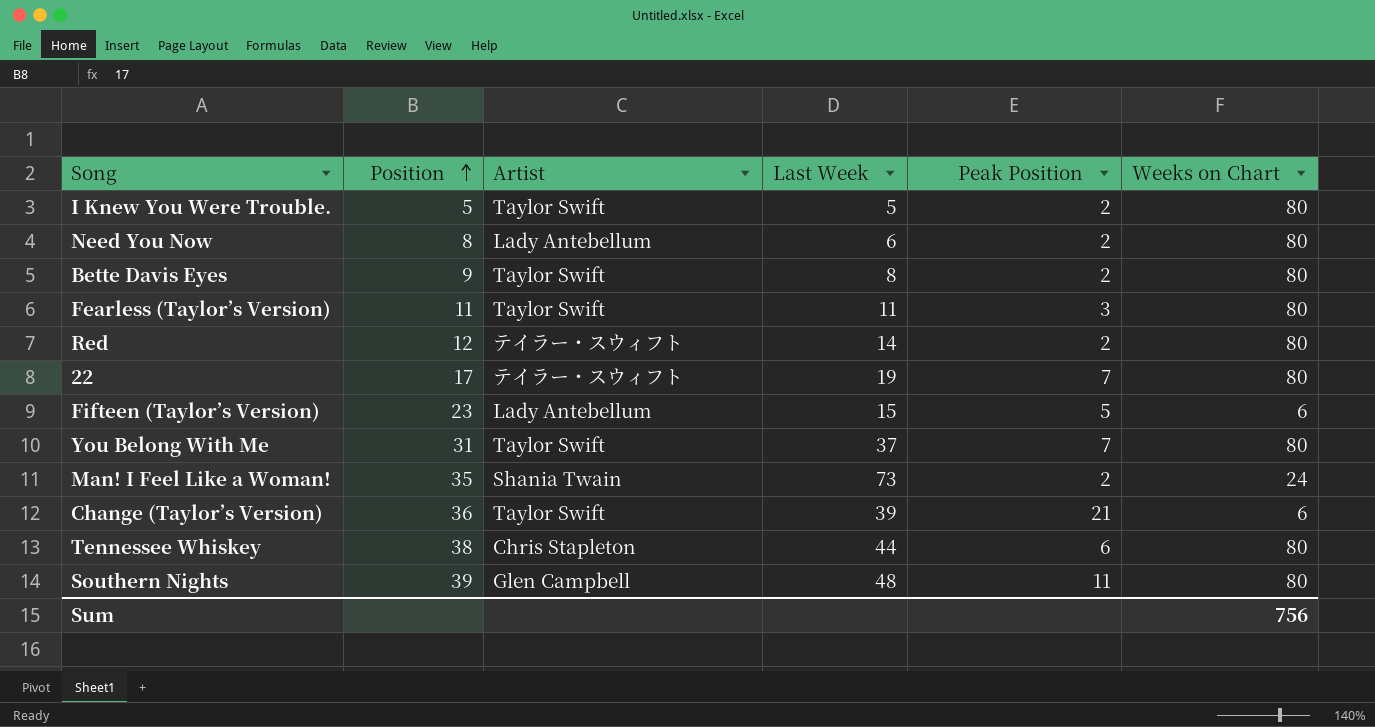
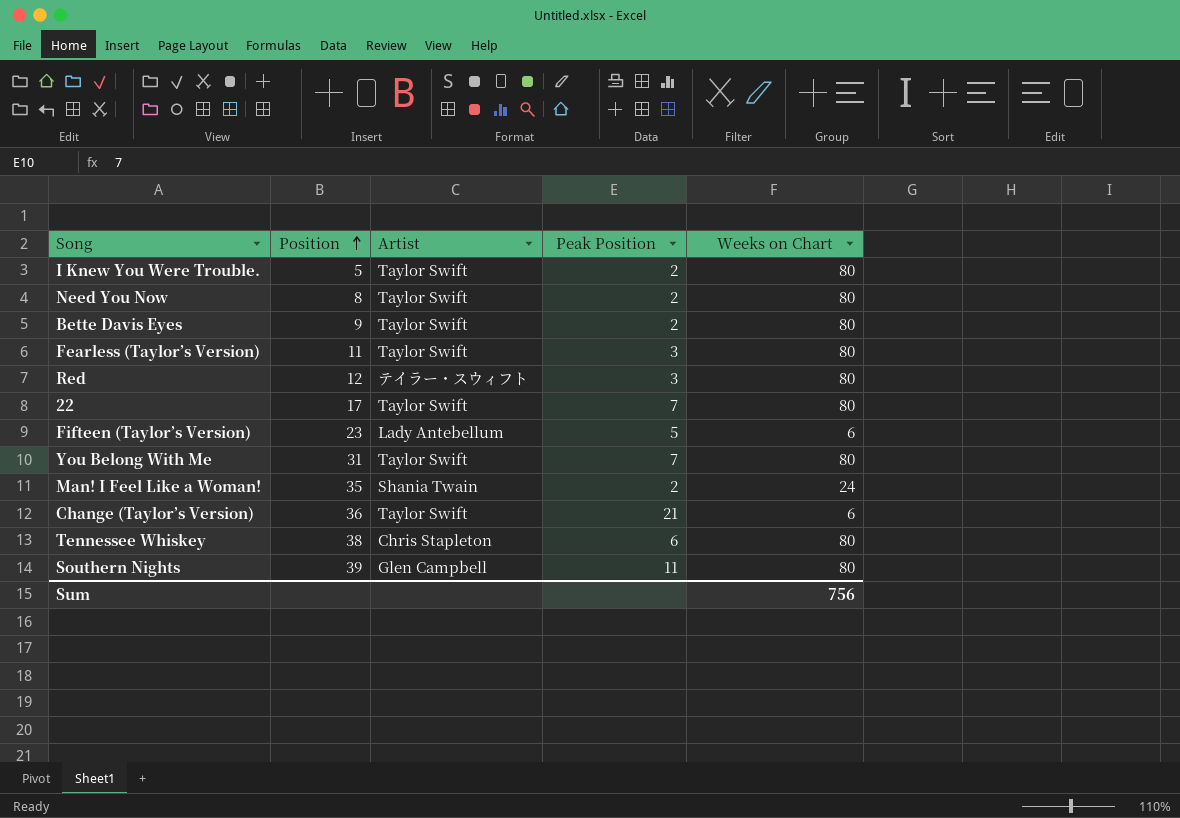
column Last Week | position: 4 -> none
Need You Now | Artist: Lady Antebellum -> Taylor Swift
Red | Peak Position: 2 -> 3
22 | Artist: テイラー・スウィフト -> Taylor Swift

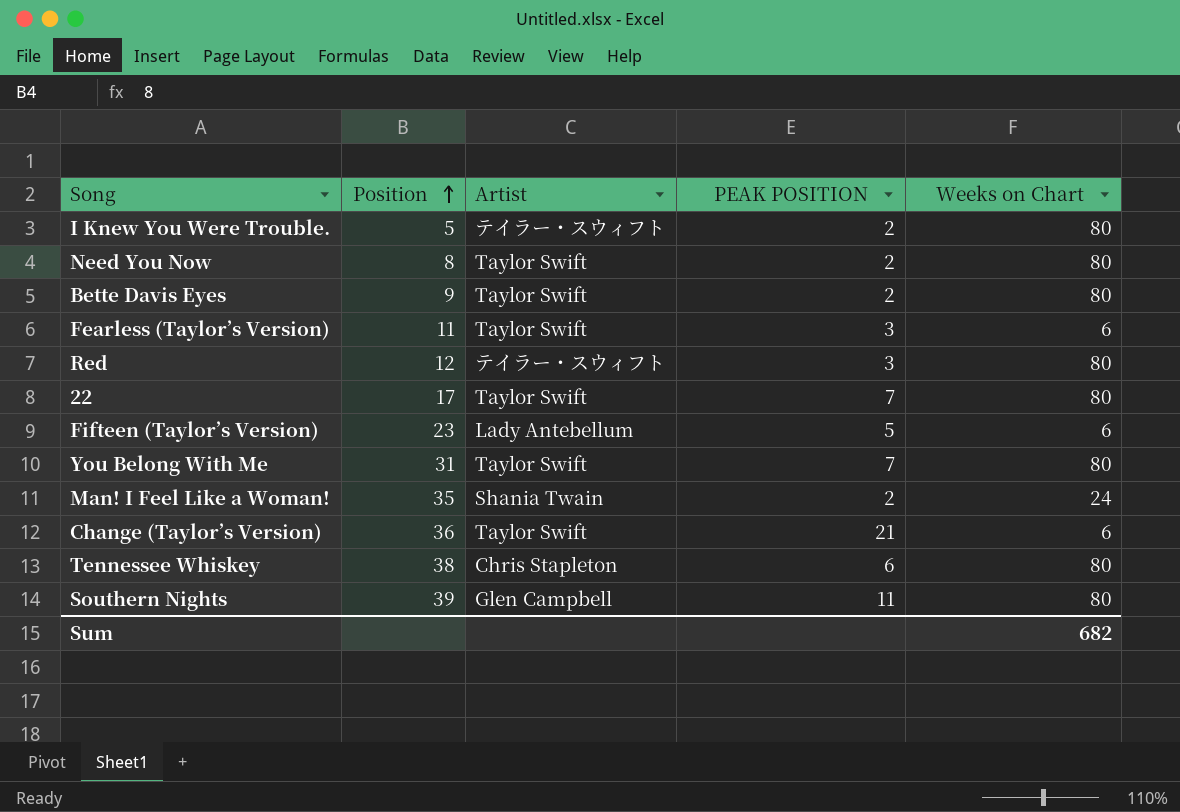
column name: Peak Position -> PEAK POSITION
I Knew You Were Trouble. | Artist: Taylor Swift -> テイラー・スウィフト
Fearless (Taylor’s Version) | Weeks on Chart: 80 -> 6
Sum | Weeks on Chart: 756 -> 682

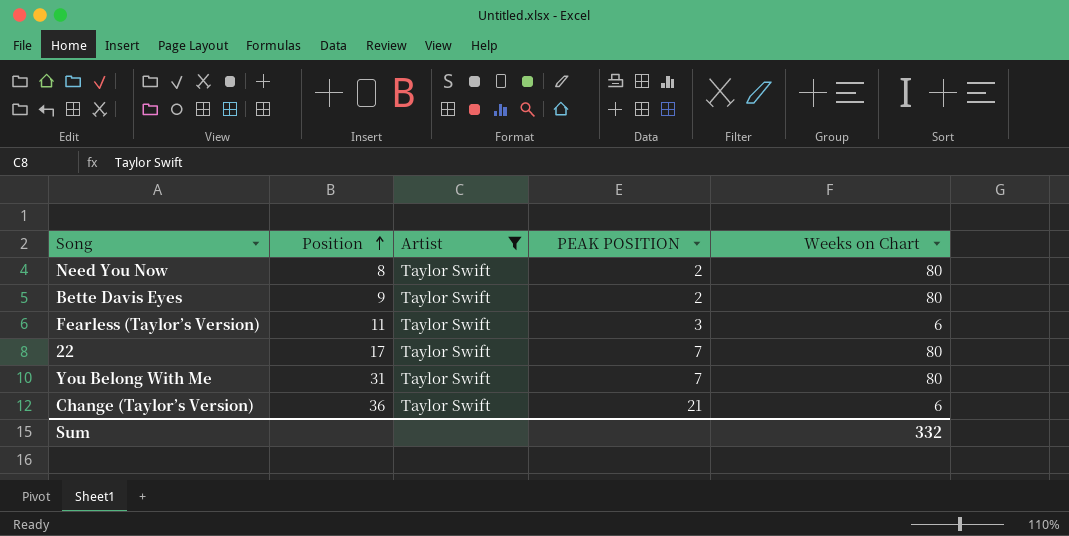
filter: none -> Artist = Taylor Swift
Sum | Weeks on Chart: 682 -> 332

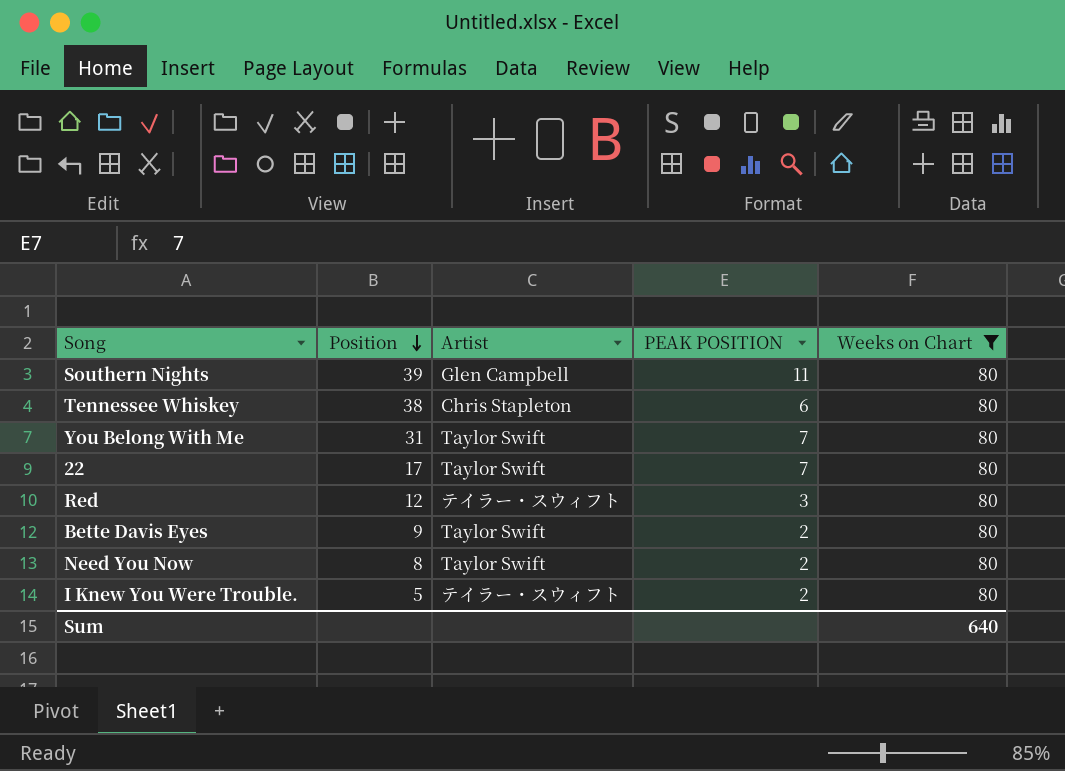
filter: Artist = Taylor Swift -> Weeks on Chart = 80
row order: Position ascending -> Position descending
Sum | Weeks on Chart: 332 -> 640

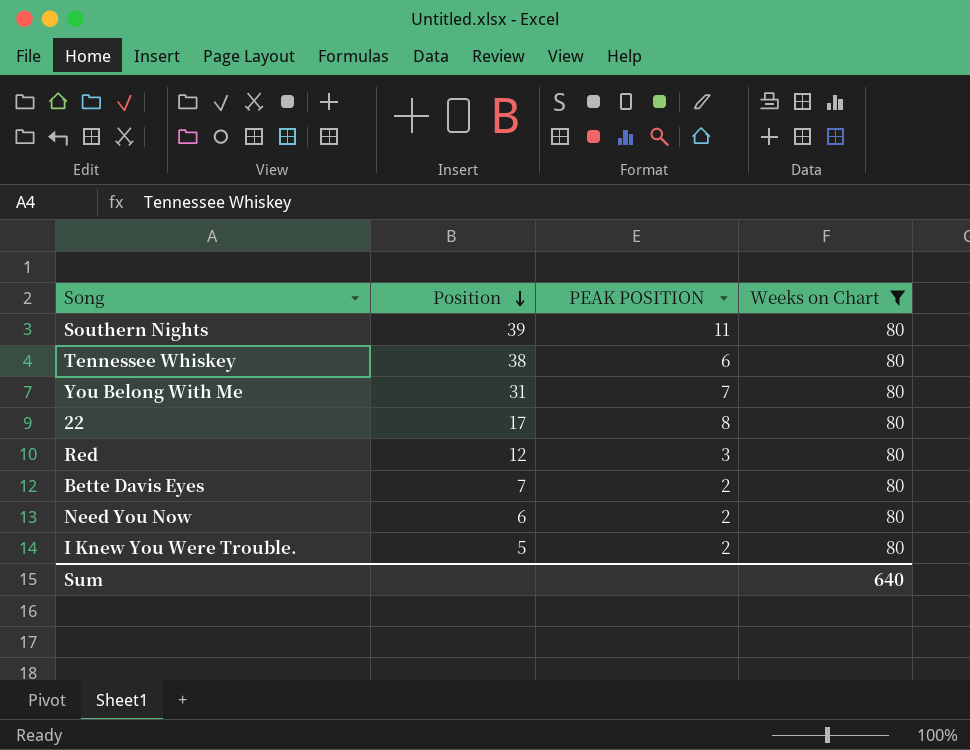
column Artist | position: 3 -> none
22 | PEAK POSITION: 7 -> 8
Bette Davis Eyes | Position: 9 -> 7
Need You Now | Position: 8 -> 6

